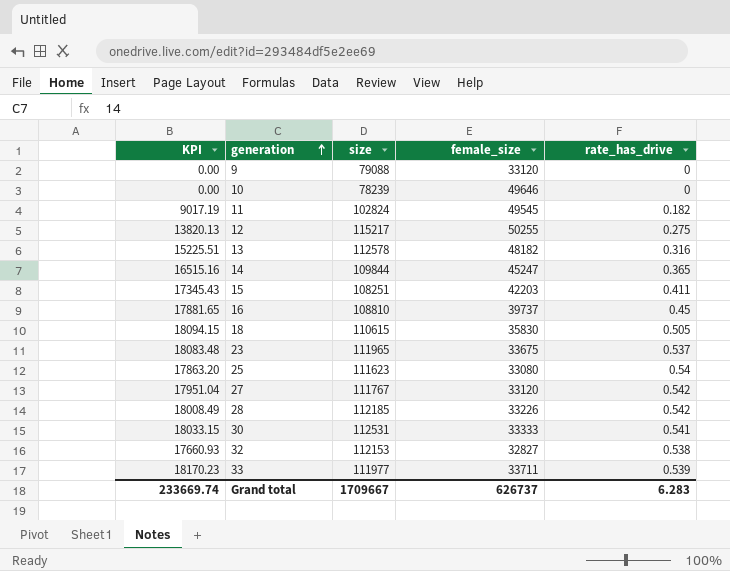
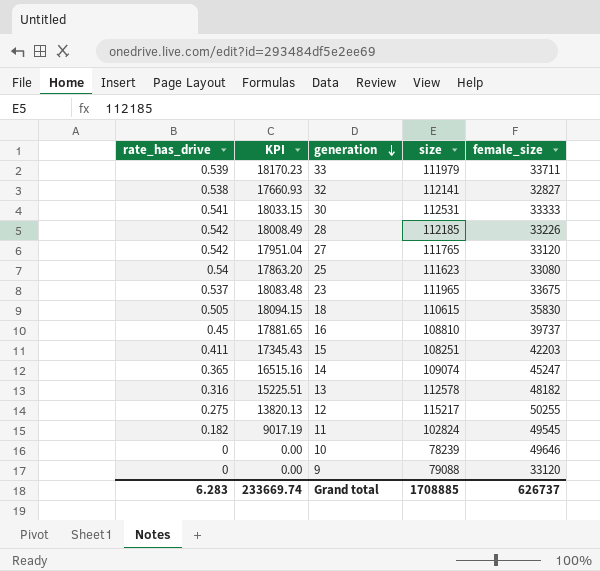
row order: generation ascending -> generation descending
column rate_has_drive | position: 5 -> 1
33 | size: 111977 -> 111979
32 | size: 112153 -> 112141
27 | size: 111767 -> 111765
14 | size: 109844 -> 109074
Grand total | size: 1709667 -> 1708885

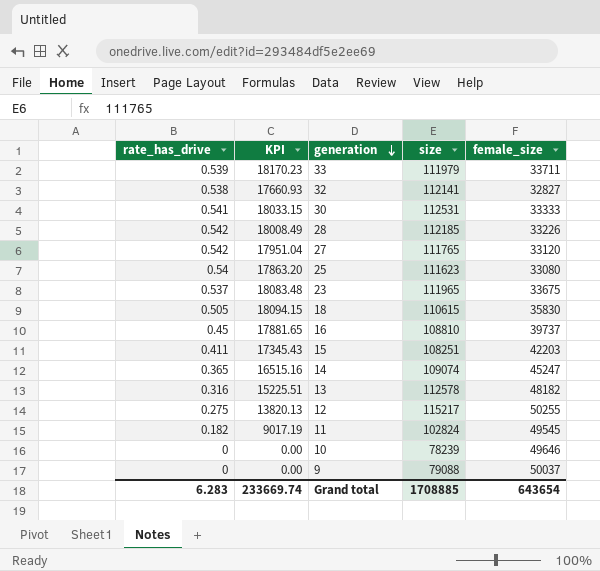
9 | female_size: 33120 -> 50037
Grand total | female_size: 626737 -> 643654

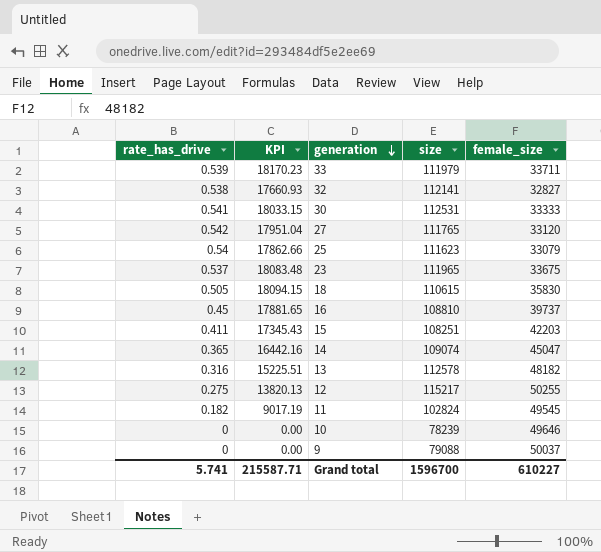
row 28: 0.542 | 18008.49 | 112185 | 33226 -> none
25 | KPI: 17863.20 -> 17862.66
25 | female_size: 33080 -> 33079
14 | KPI: 16515.16 -> 16442.16
14 | female_size: 45247 -> 45047
Grand total | rate_has_drive: 6.283 -> 5.741
Grand total | KPI: 233669.74 -> 215587.71
Grand total | size: 1708885 -> 1596700
Grand total | female_size: 643654 -> 610227

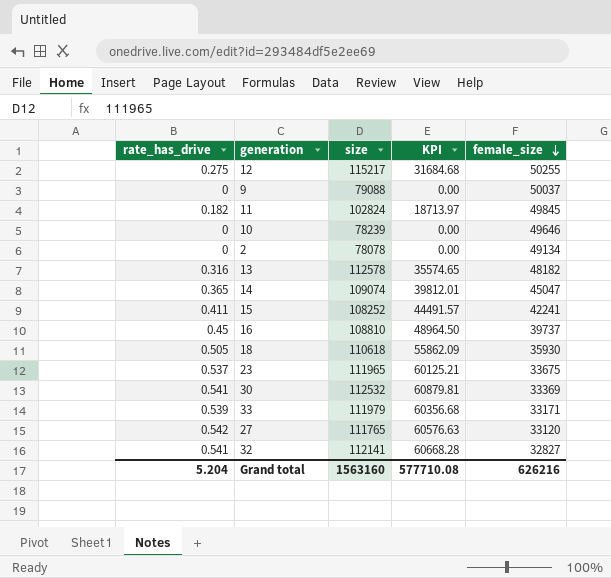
row order: generation descending -> female_size descending
column KPI | formula: [rate_has_drive] * [female_size] -> [rate_has_drive] * [size]
column KPI | position: 2 -> 4
row 25: 0.54 | 17862.66 | 111623 | 33079 -> none
11 | female_size: 49545 -> 49845
row 2: none -> 0 | 78078 | 0.00 | 49134
15 | size: 108251 -> 108252
15 | female_size: 42203 -> 42241
18 | size: 110615 -> 110618
18 | female_size: 35830 -> 35930
30 | size: 112531 -> 112532
30 | female_size: 33333 -> 33369
33 | female_size: 33711 -> 33171
32 | rate_has_drive: 0.538 -> 0.541
Grand total | rate_has_drive: 5.741 -> 5.204
Grand total | size: 1596700 -> 1563160
Grand total | KPI: 215587.71 -> 577710.08
Grand total | female_size: 610227 -> 626216

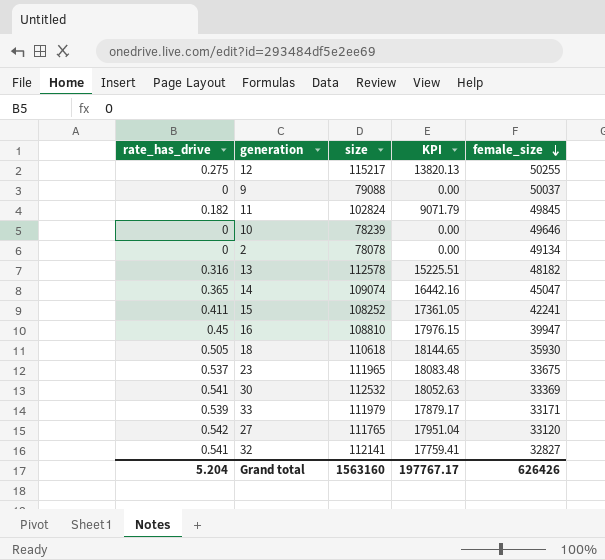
column KPI | formula: [rate_has_drive] * [size] -> [rate_has_drive] * [female_size]
16 | female_size: 39737 -> 39947
Grand total | KPI: 577710.08 -> 197767.17
Grand total | female_size: 626216 -> 626426

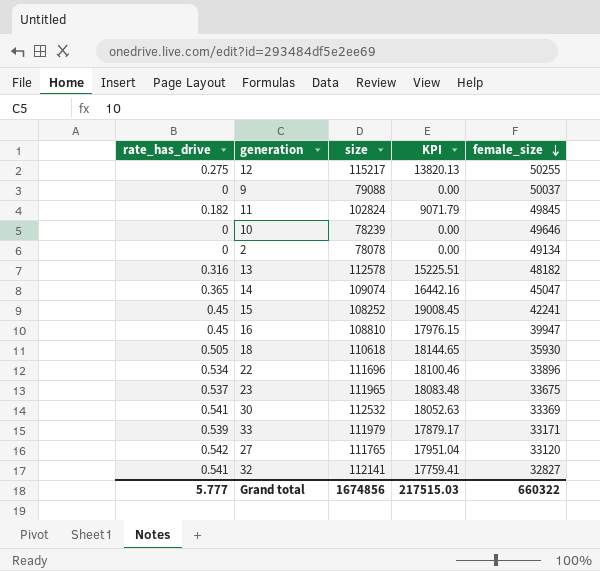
15 | rate_has_drive: 0.411 -> 0.45
15 | KPI: 17361.05 -> 19008.45
row 22: none -> 0.534 | 111696 | 18100.46 | 33896
Grand total | rate_has_drive: 5.204 -> 5.777
Grand total | size: 1563160 -> 1674856
Grand total | KPI: 197767.17 -> 217515.03
Grand total | female_size: 626426 -> 660322

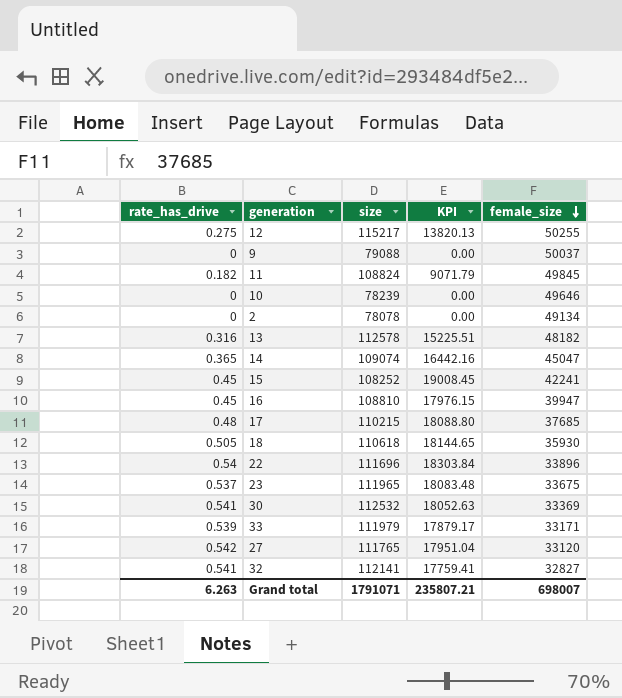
11 | size: 102824 -> 108824
row 17: none -> 0.48 | 110215 | 18088.80 | 37685
22 | rate_has_drive: 0.534 -> 0.54
22 | KPI: 18100.46 -> 18303.84
Grand total | rate_has_drive: 5.777 -> 6.263
Grand total | size: 1674856 -> 1791071
Grand total | KPI: 217515.03 -> 235807.21
Grand total | female_size: 660322 -> 698007

